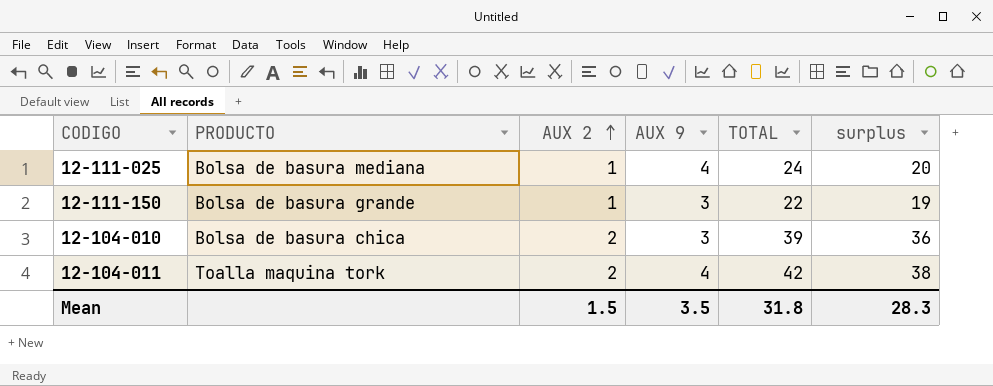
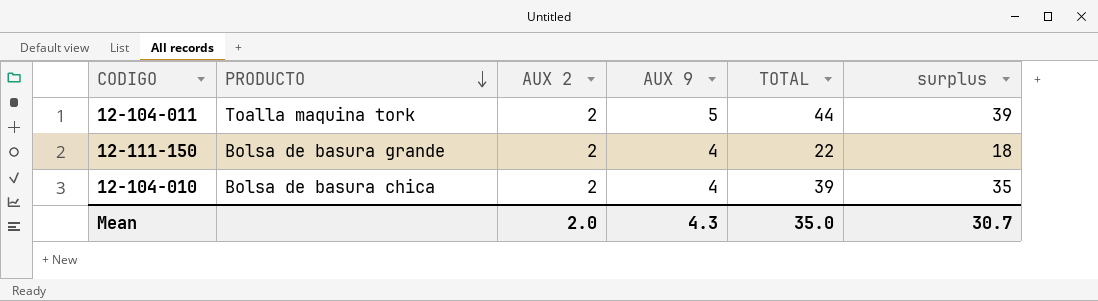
row order: AUX 2 ascending -> PRODUCTO descending
row 12-111-025: Bolsa de basura mediana | 1 | 4 | 24 | 20 -> none
12-104-011 | AUX 9: 4 -> 5
12-104-011 | TOTAL: 42 -> 44
12-104-011 | surplus: 38 -> 39
12-111-150 | AUX 2: 1 -> 2
12-111-150 | AUX 9: 3 -> 4
12-111-150 | surplus: 19 -> 18
12-104-010 | AUX 9: 3 -> 4
12-104-010 | surplus: 36 -> 35
Mean | AUX 2: 1.5 -> 2.0
Mean | AUX 9: 3.5 -> 4.3
Mean | TOTAL: 31.8 -> 35.0
Mean | surplus: 28.3 -> 30.7

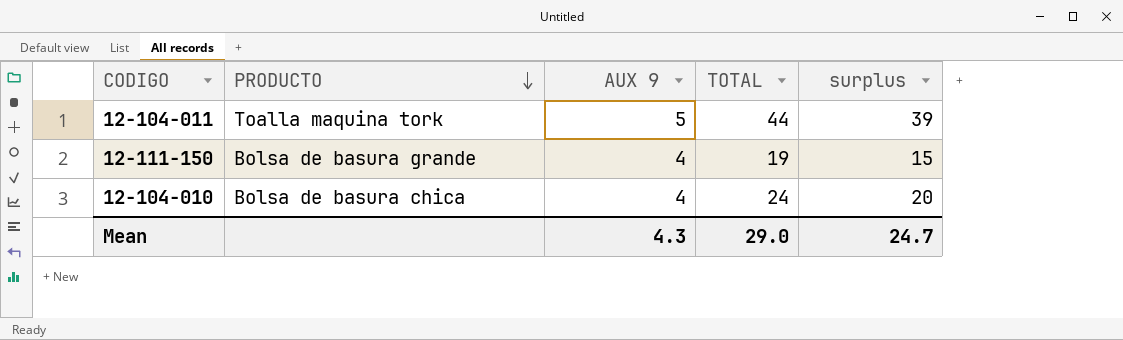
column AUX 2 | position: 3 -> none
12-111-150 | TOTAL: 22 -> 19
12-111-150 | surplus: 18 -> 15
12-104-010 | TOTAL: 39 -> 24
12-104-010 | surplus: 35 -> 20
Mean | TOTAL: 35.0 -> 29.0
Mean | surplus: 30.7 -> 24.7

